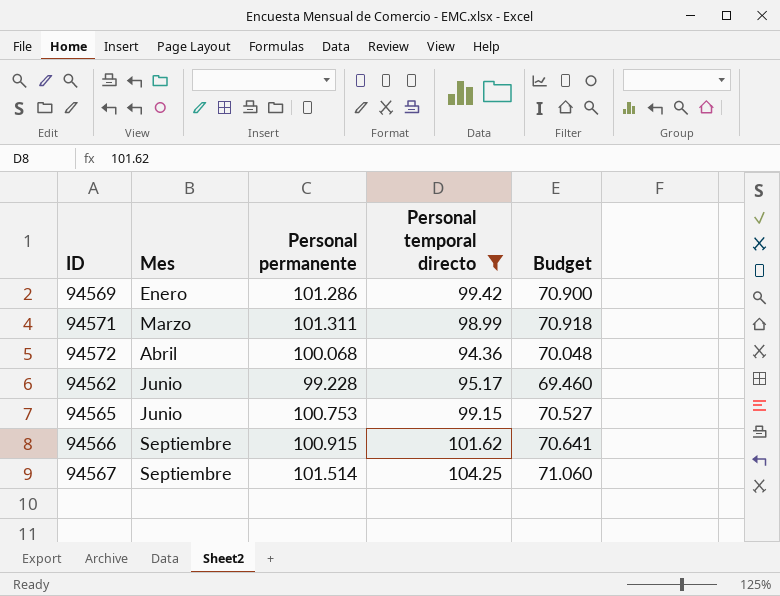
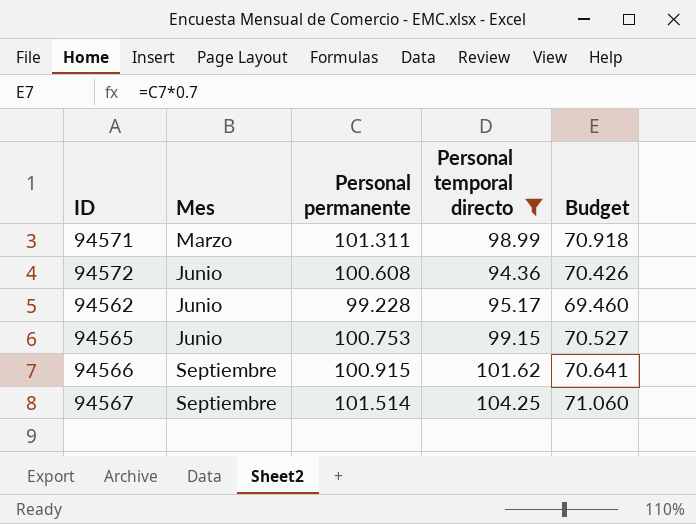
row 94569: Enero | 101.286 | 99.42 | 70.900 -> none
94572 | Mes: Abril -> Junio
94572 | Personal permanente: 100.068 -> 100.608
94572 | Budget: 70.048 -> 70.426

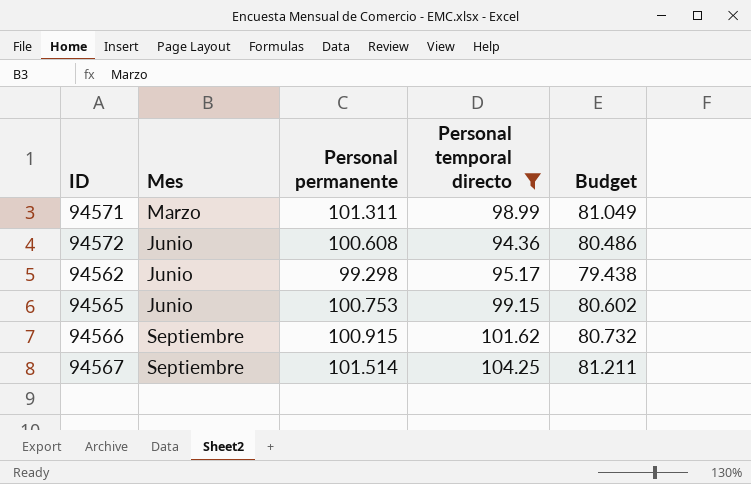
column Budget | formula: [Personal permanente] * 0.7 -> [Personal permanente] * 0.8
94562 | Personal permanente: 99.228 -> 99.298

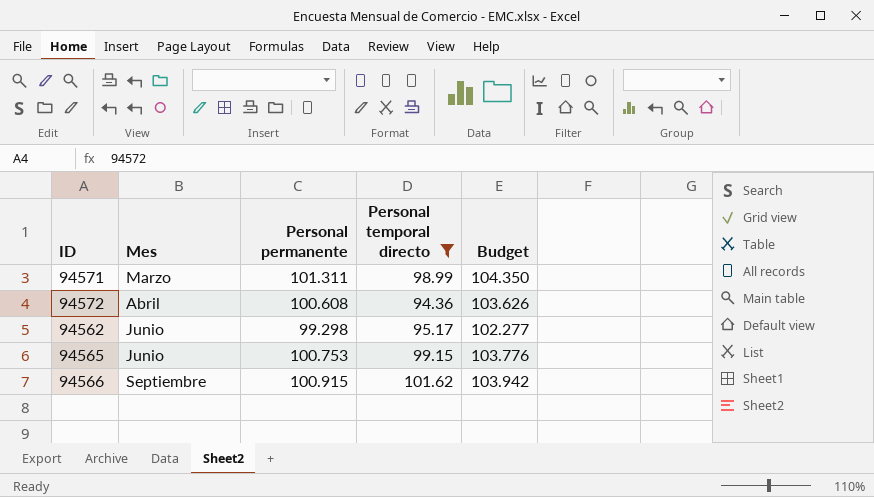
column Budget | formula: [Personal permanente] * 0.8 -> [Personal permanente] * 1.03
row 94567: Septiembre | 101.514 | 104.25 | 81.211 -> none
94572 | Mes: Junio -> Abril

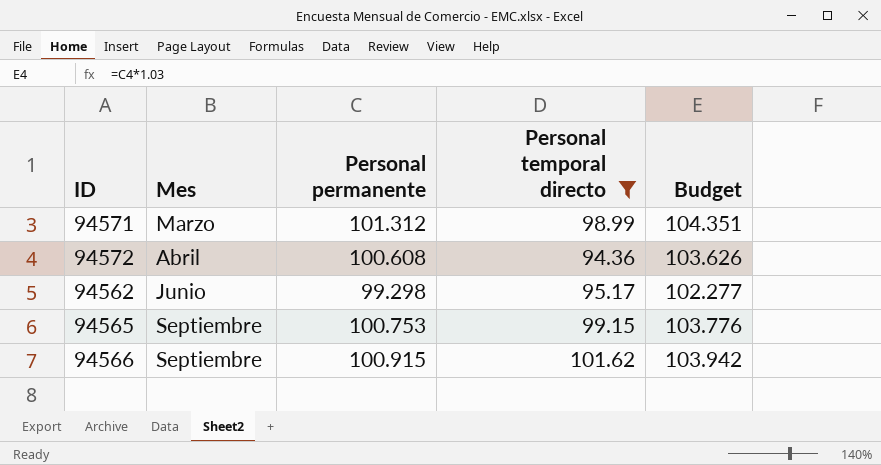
94571 | Personal permanente: 101.311 -> 101.312
94571 | Budget: 104.350 -> 104.351
94565 | Mes: Junio -> Septiembre

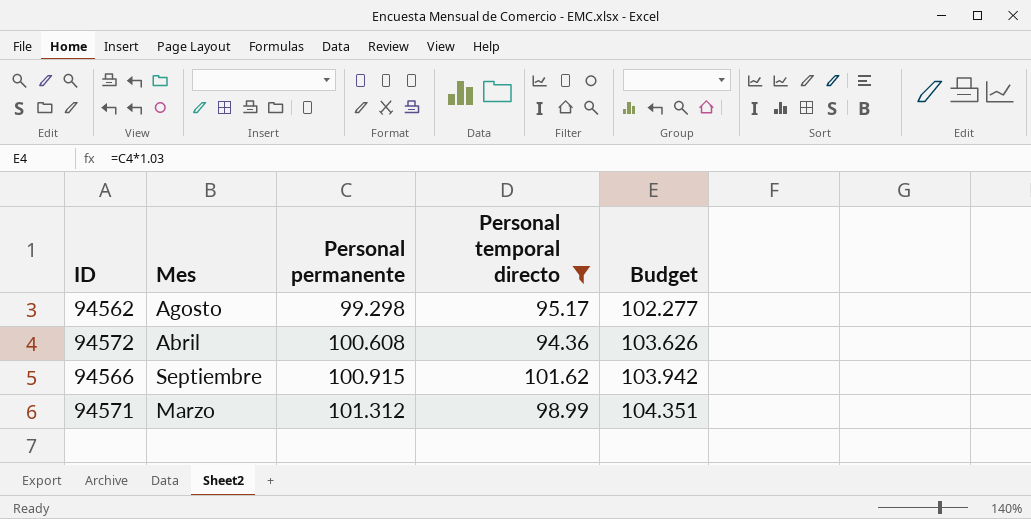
row order: Mes ascending -> Personal permanente ascending
row 94565: Septiembre | 100.753 | 99.15 | 103.776 -> none
94562 | Mes: Junio -> Agosto

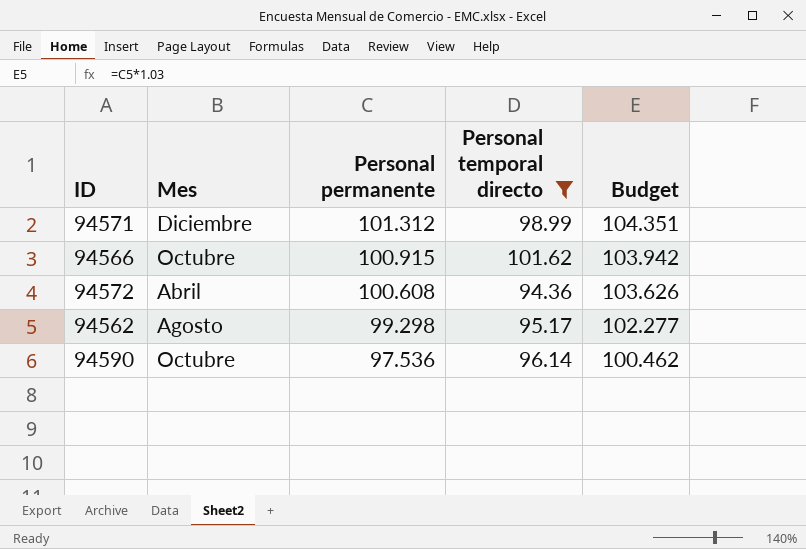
row order: Personal permanente ascending -> Personal permanente descending
94571 | Mes: Marzo -> Diciembre
94566 | Mes: Septiembre -> Octubre
row 94590: none -> Octubre | 97.536 | 96.14 | 100.462

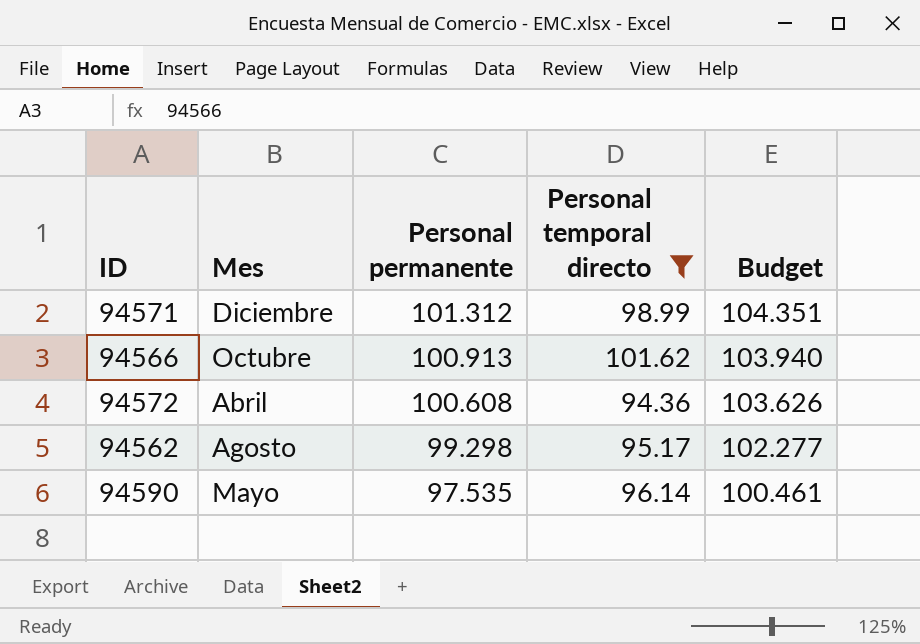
94566 | Personal permanente: 100.915 -> 100.913
94566 | Budget: 103.942 -> 103.940
94590 | Mes: Octubre -> Mayo
94590 | Personal permanente: 97.536 -> 97.535
94590 | Budget: 100.462 -> 100.461

